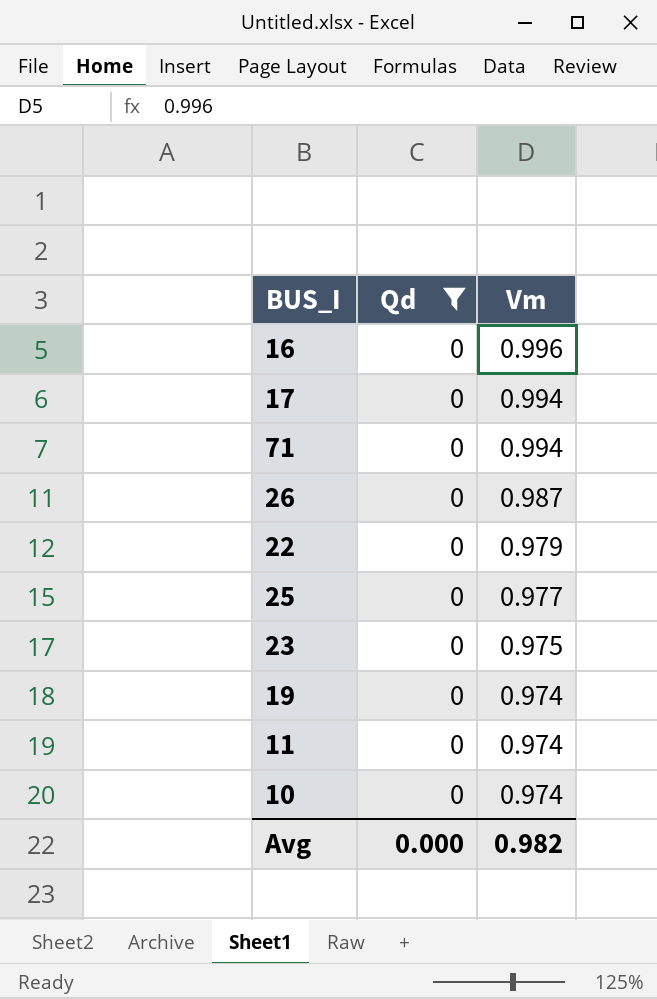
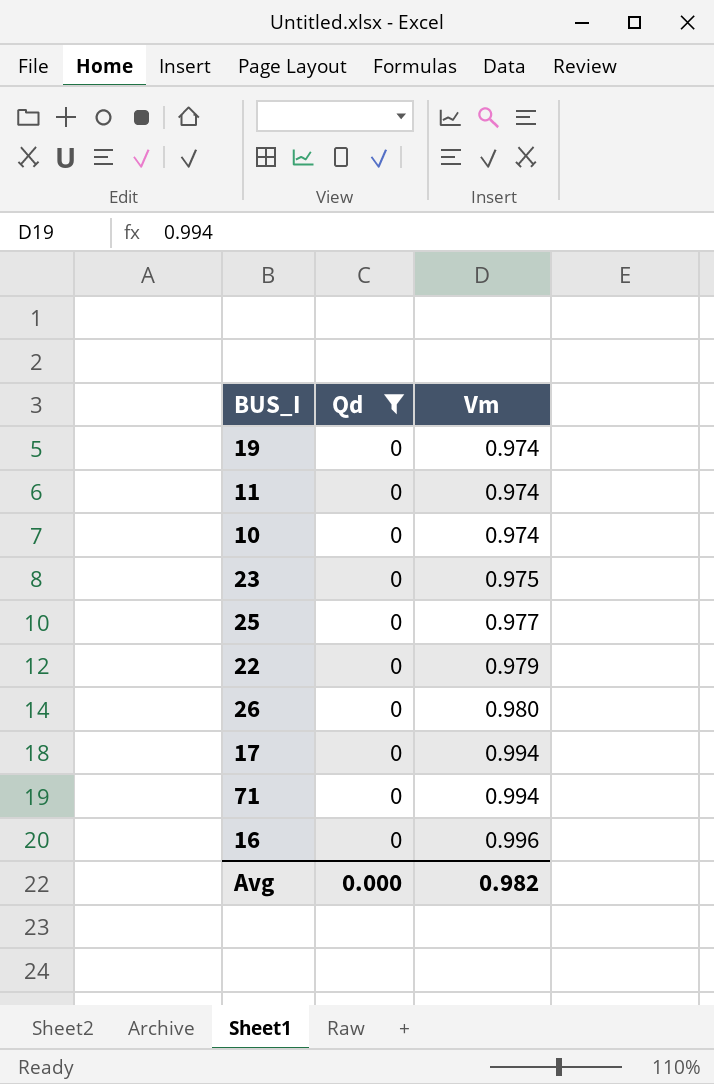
row order: Vm descending -> Vm ascending
26 | Vm: 0.987 -> 0.980

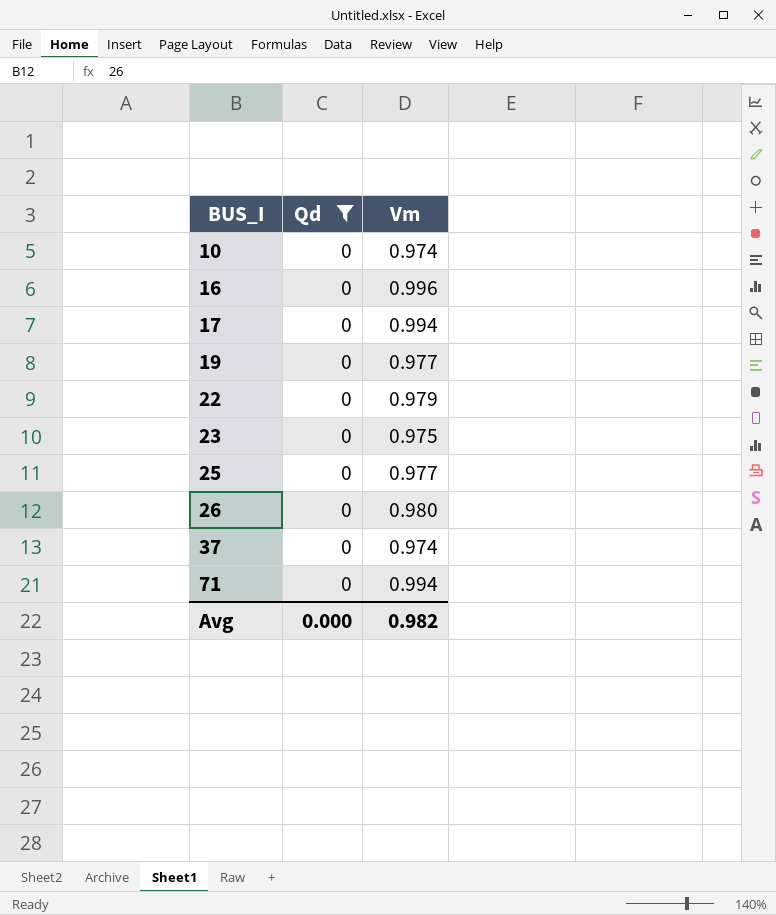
row order: Vm ascending -> BUS_I ascending
row 11: 0 | 0.974 -> none
19 | Vm: 0.974 -> 0.977
row 37: none -> 0 | 0.974

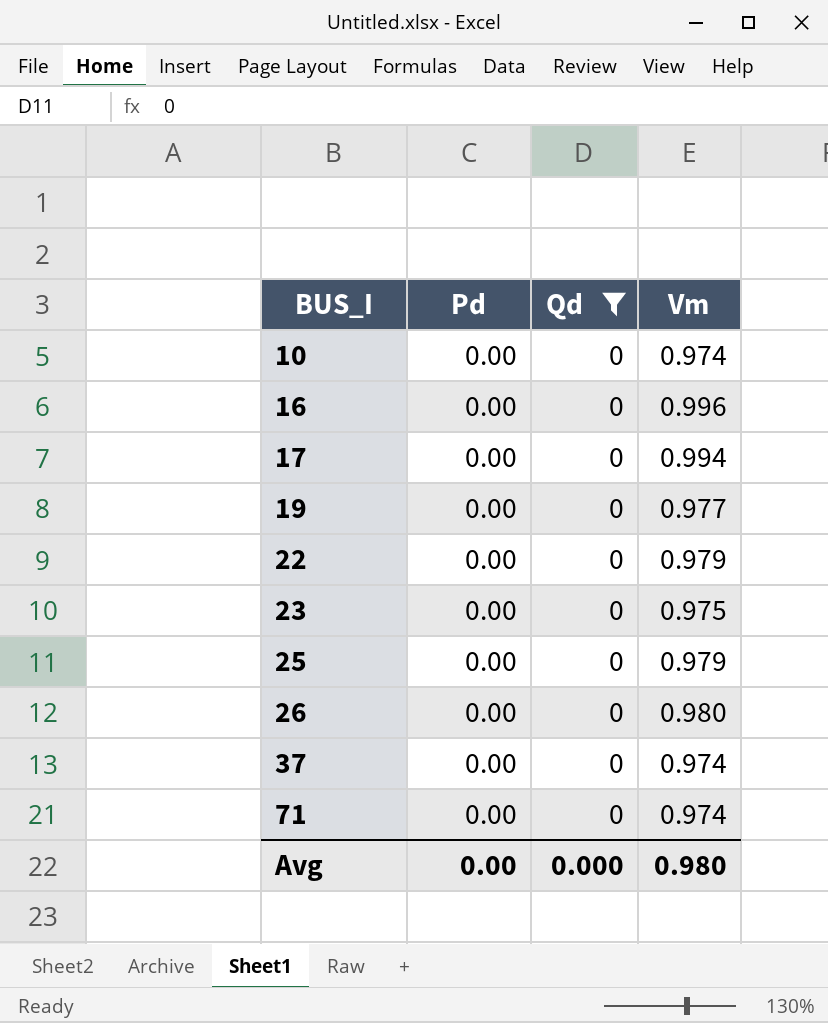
column Pd | position: none -> 2
25 | Vm: 0.977 -> 0.979
71 | Vm: 0.994 -> 0.974
Avg | Vm: 0.982 -> 0.980

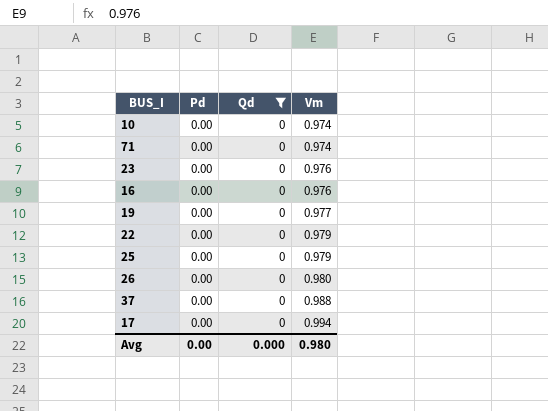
row order: BUS_I ascending -> Vm ascending
23 | Vm: 0.975 -> 0.976
16 | Vm: 0.996 -> 0.976
37 | Vm: 0.974 -> 0.988

